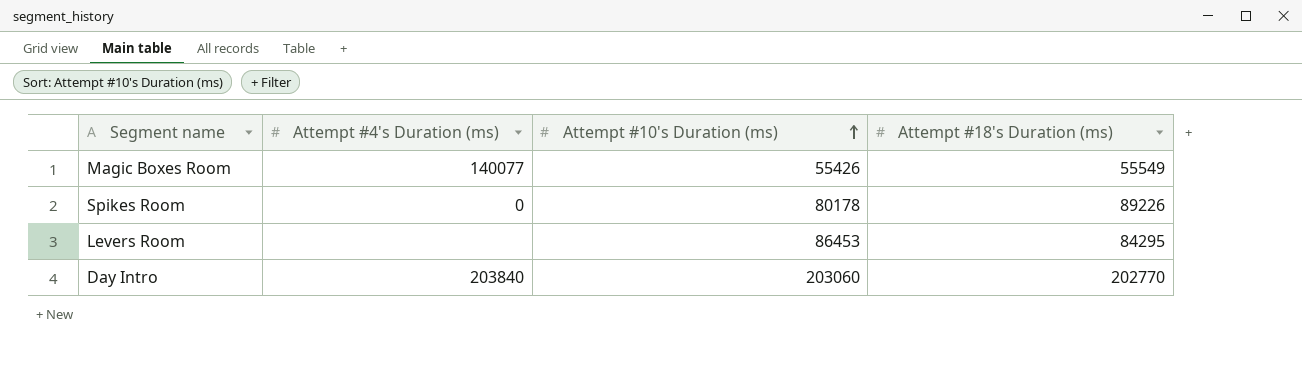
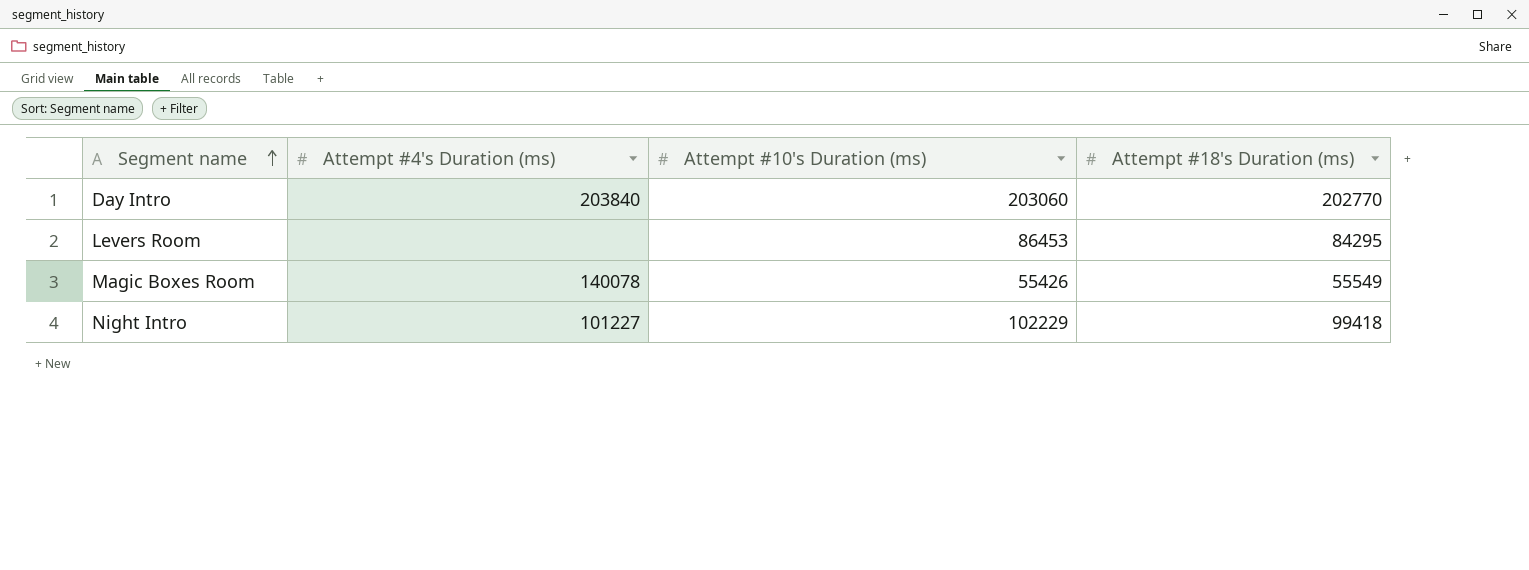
row order: Attempt #10's Duration (ms) ascending -> Segment name ascending
row Spikes Room: 0 | 80178 | 89226 -> none
Magic Boxes Room | Attempt #4's Duration (ms): 140077 -> 140078
row Night Intro: none -> 101227 | 102229 | 99418

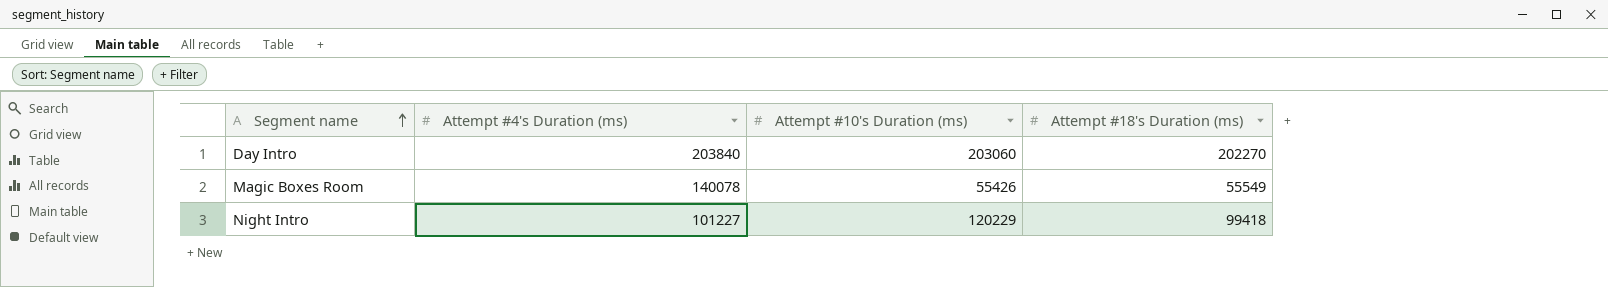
row Levers Room: none | 86453 | 84295 -> none
Day Intro | Attempt #18's Duration (ms): 202770 -> 202270
Night Intro | Attempt #10's Duration (ms): 102229 -> 120229

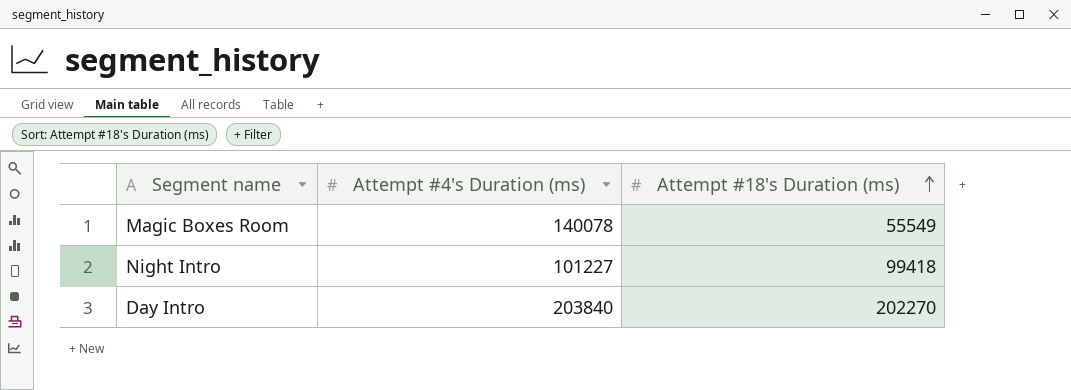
row order: Segment name ascending -> Attempt #18's Duration (ms) ascending
column Attempt #10's Duration (ms) | position: 3 -> none

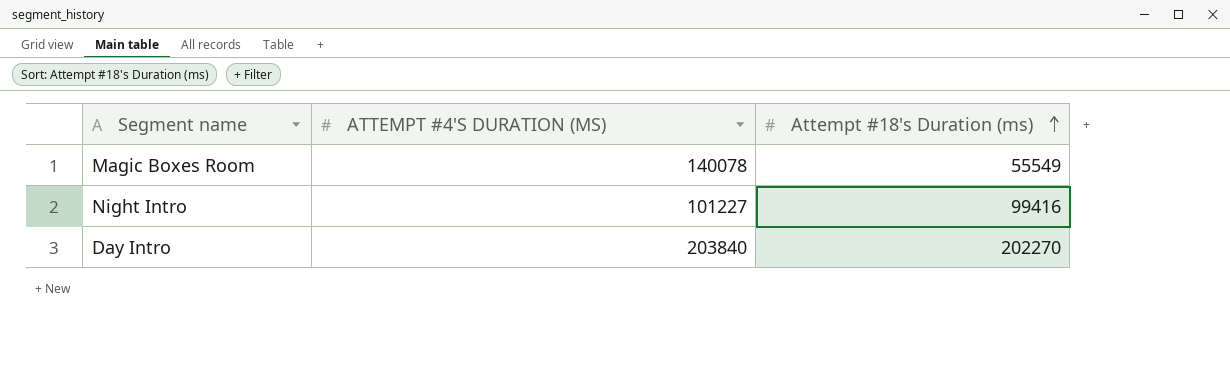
column name: Attempt #4's Duration (ms) -> ATTEMPT #4'S DURATION (MS)
Night Intro | Attempt #18's Duration (ms): 99418 -> 99416

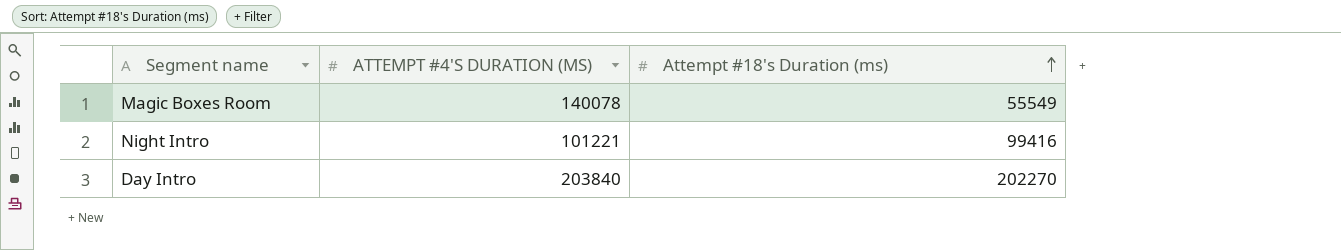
Night Intro | ATTEMPT #4'S DURATION (MS): 101227 -> 101221

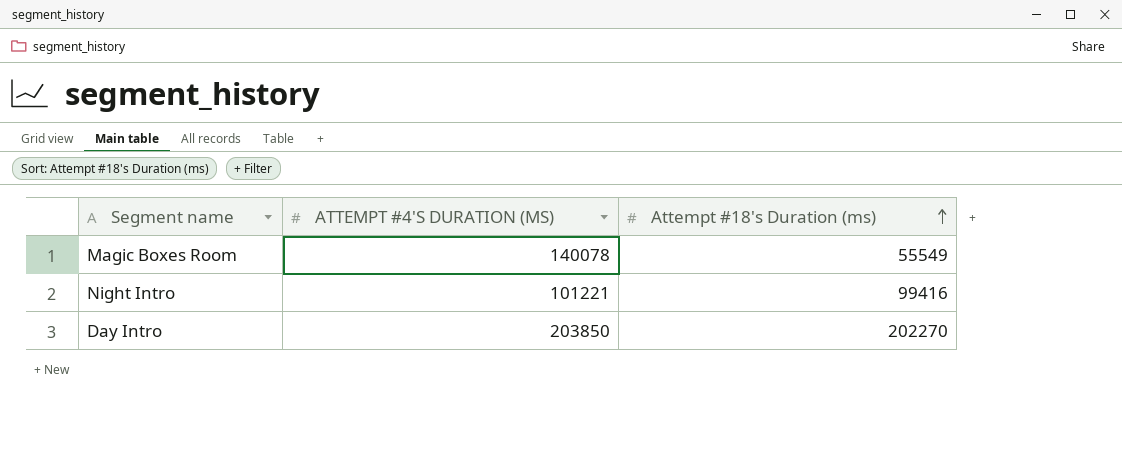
Day Intro | ATTEMPT #4'S DURATION (MS): 203840 -> 203850

